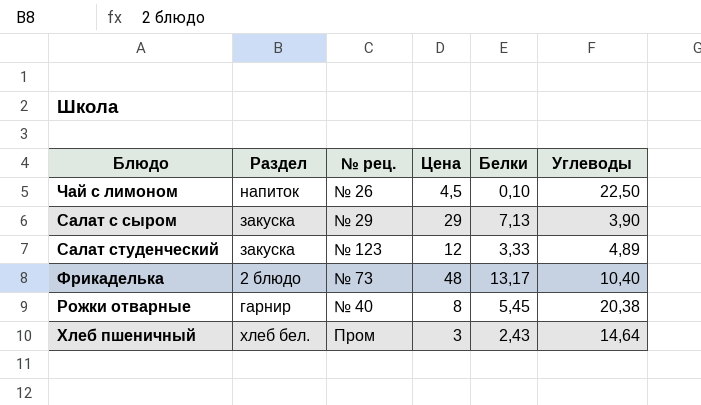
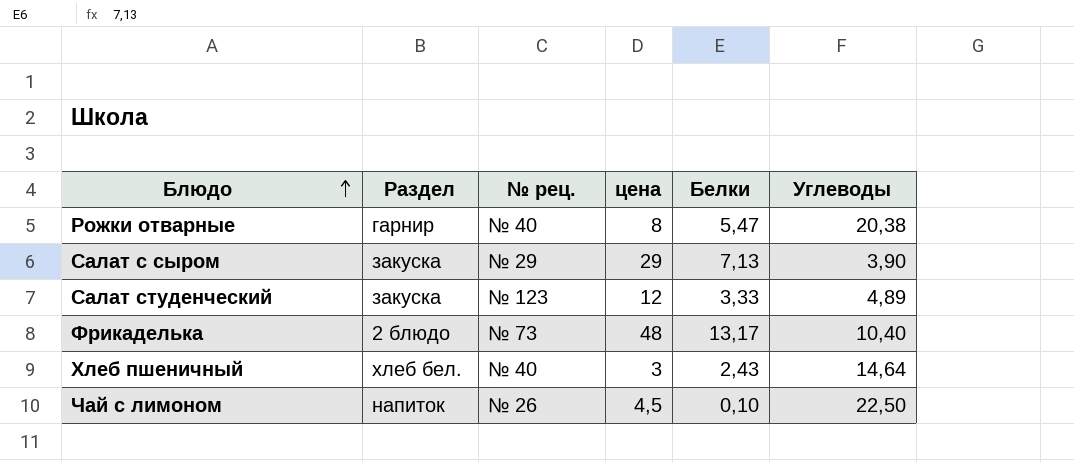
row order: none -> Блюдо ascending
column name: Цена -> цена
Рожки отварные | Белки: 5,45 -> 5,47
Хлеб пшеничный | № рец.: Пром -> № 40

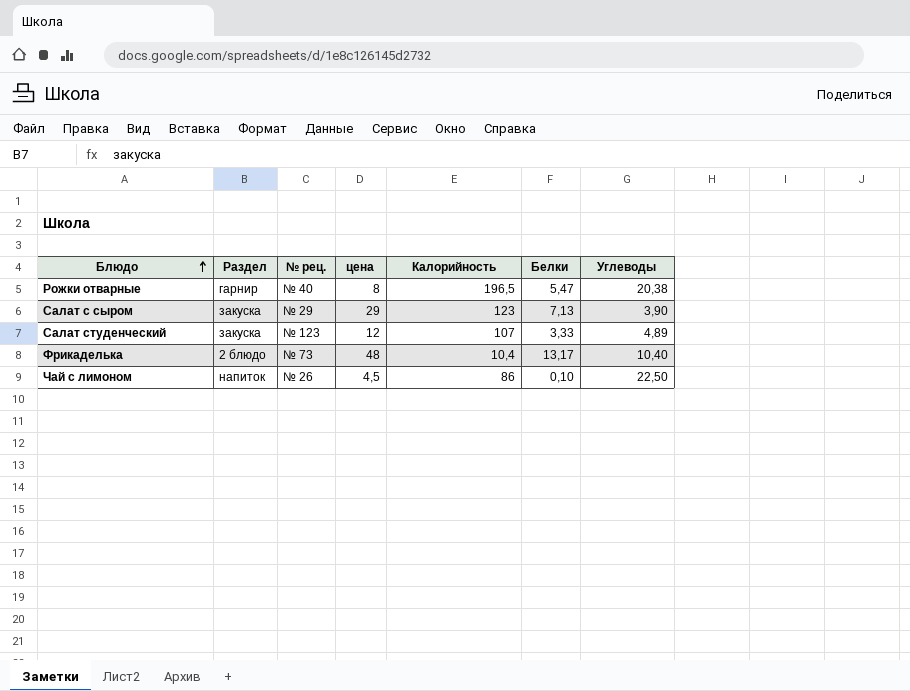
column Калорийность | position: none -> 5
row Хлеб пшеничный: хлеб бел. | № 40 | 3 | 2,43 | 14,64 -> none

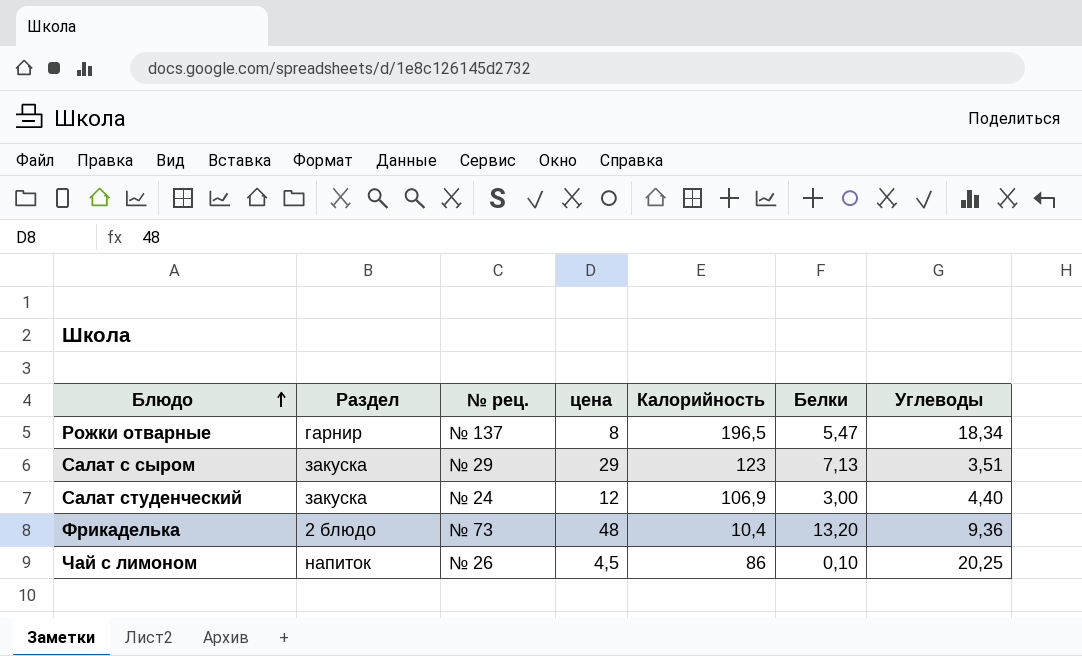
Рожки отварные | № рец.: № 40 -> № 137
Рожки отварные | Углеводы: 20,38 -> 18,34
Салат с сыром | Углеводы: 3,90 -> 3,51
Салат студенческий | № рец.: № 123 -> № 24
Салат студенческий | Калорийность: 107 -> 106,9
Салат студенческий | Белки: 3,33 -> 3,00
Салат студенческий | Углеводы: 4,89 -> 4,40
Фрикаделька | Белки: 13,17 -> 13,20
Фрикаделька | Углеводы: 10,40 -> 9,36
Чай с лимоном | Углеводы: 22,50 -> 20,25

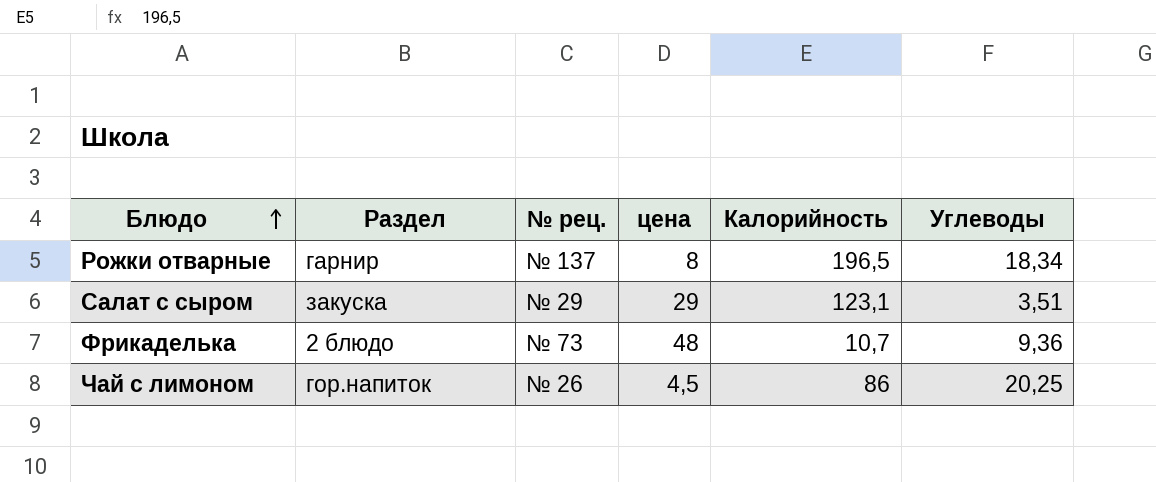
column Белки | position: 6 -> none
row Салат студенческий: закуска | № 24 | 12 | 106,9 | 3,00 | 4,40 -> none
Салат с сыром | Калорийность: 123 -> 123,1
Фрикаделька | Калорийность: 10,4 -> 10,7
Чай с лимоном | Раздел: напиток -> гор.напиток

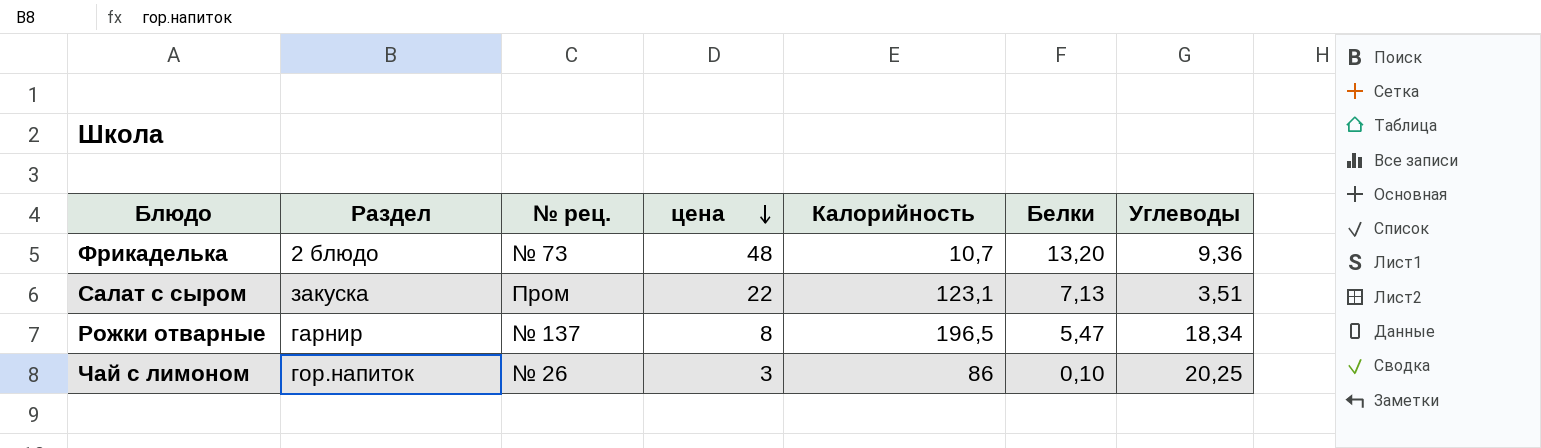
row order: Блюдо ascending -> цена descending
column Белки | position: none -> 6
Салат с сыром | № рец.: № 29 -> Пром
Салат с сыром | цена: 29 -> 22
Чай с лимоном | цена: 4,5 -> 3

